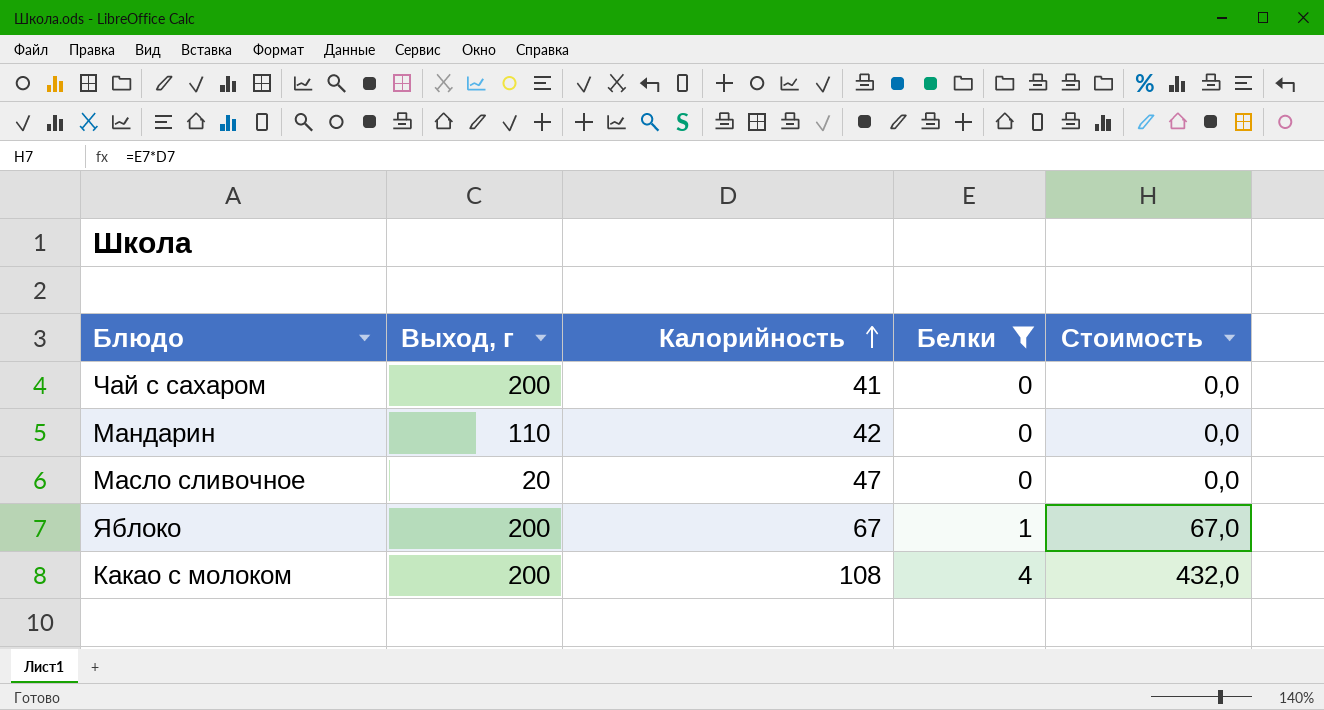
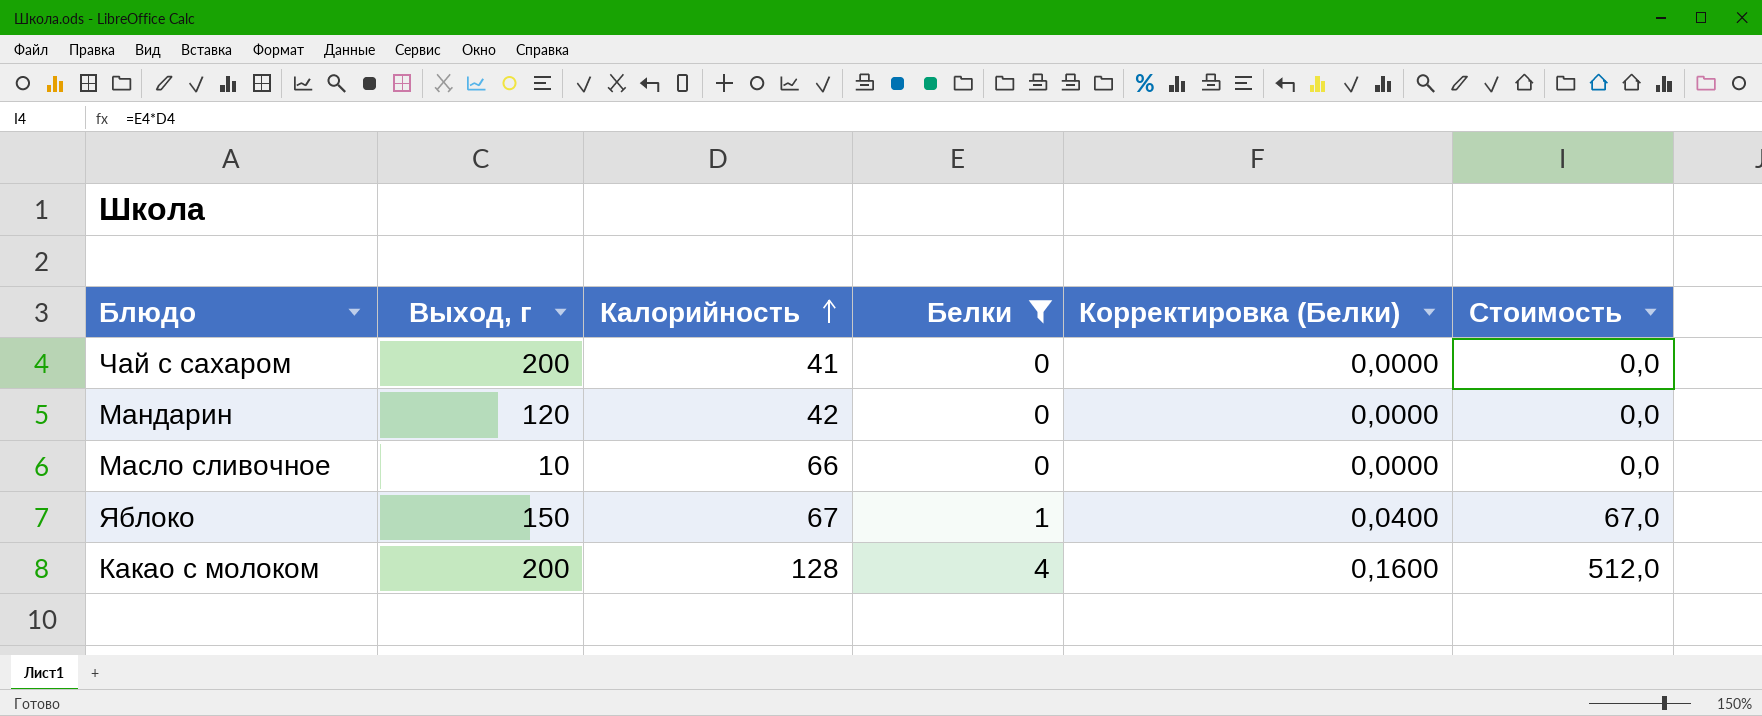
column Корректировка (Белки) | formula: none -> [Белки] * 0,04
Мандарин | Выход, г: 110 -> 120
Масло сливочное | Выход, г: 20 -> 10
Масло сливочное | Калорийность: 47 -> 66
Яблоко | Выход, г: 200 -> 150
Какао с молоком | Калорийность: 108 -> 128
Какао с молоком | Стоимость: 432,0 -> 512,0

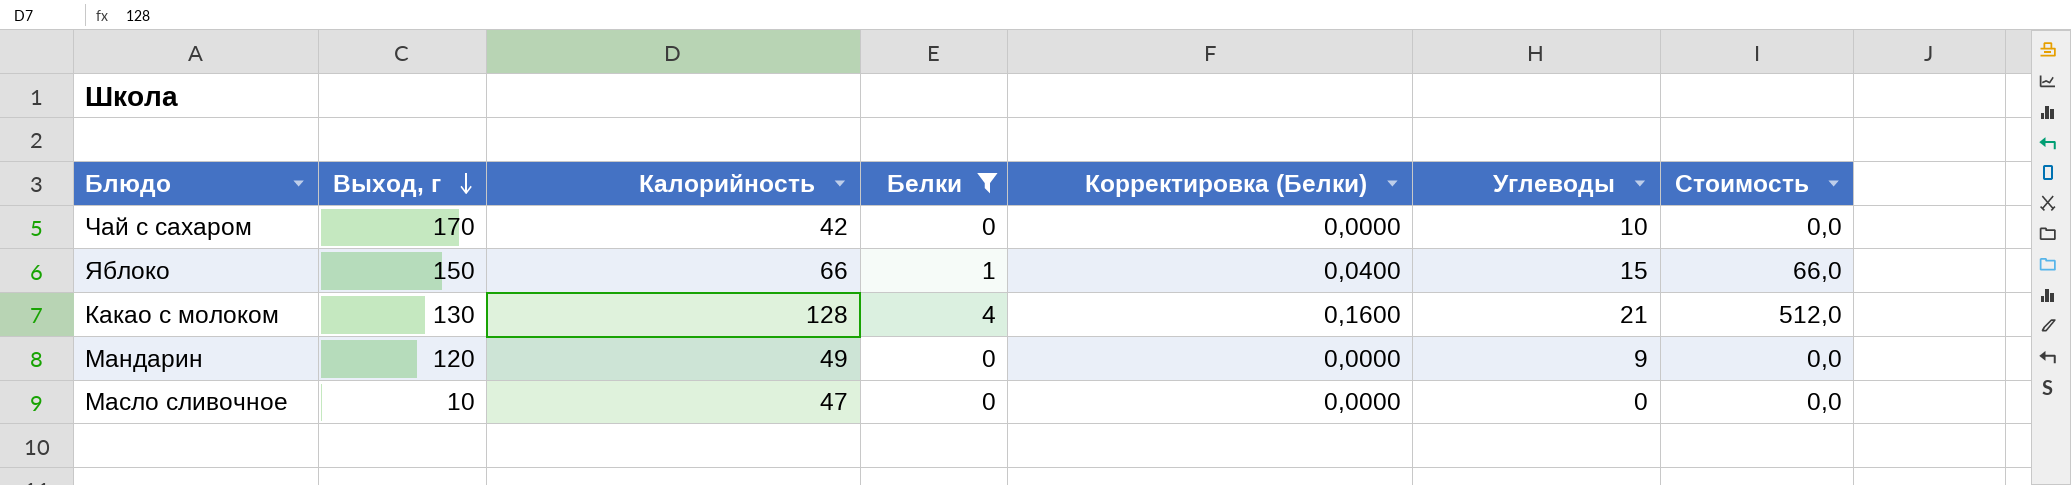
row order: Калорийность ascending -> Выход, г descending
column Углеводы | position: none -> 6
Чай с сахаром | Выход, г: 200 -> 170
Чай с сахаром | Калорийность: 41 -> 42
Яблоко | Калорийность: 67 -> 66
Яблоко | Стоимость: 67,0 -> 66,0
Какао с молоком | Выход, г: 200 -> 130
Мандарин | Калорийность: 42 -> 49
Масло сливочное | Калорийность: 66 -> 47

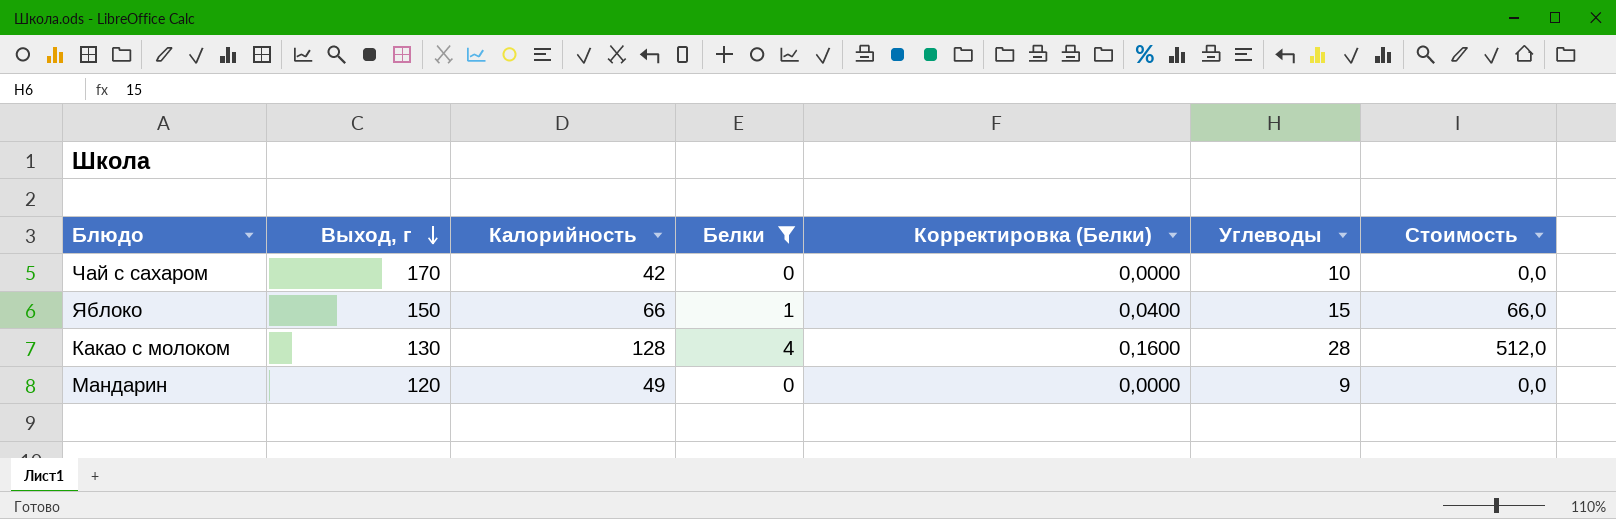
row Масло сливочное: 10 | 47 | 0 | 0,0000 | 0 | 0,0 -> none
Какао с молоком | Углеводы: 21 -> 28

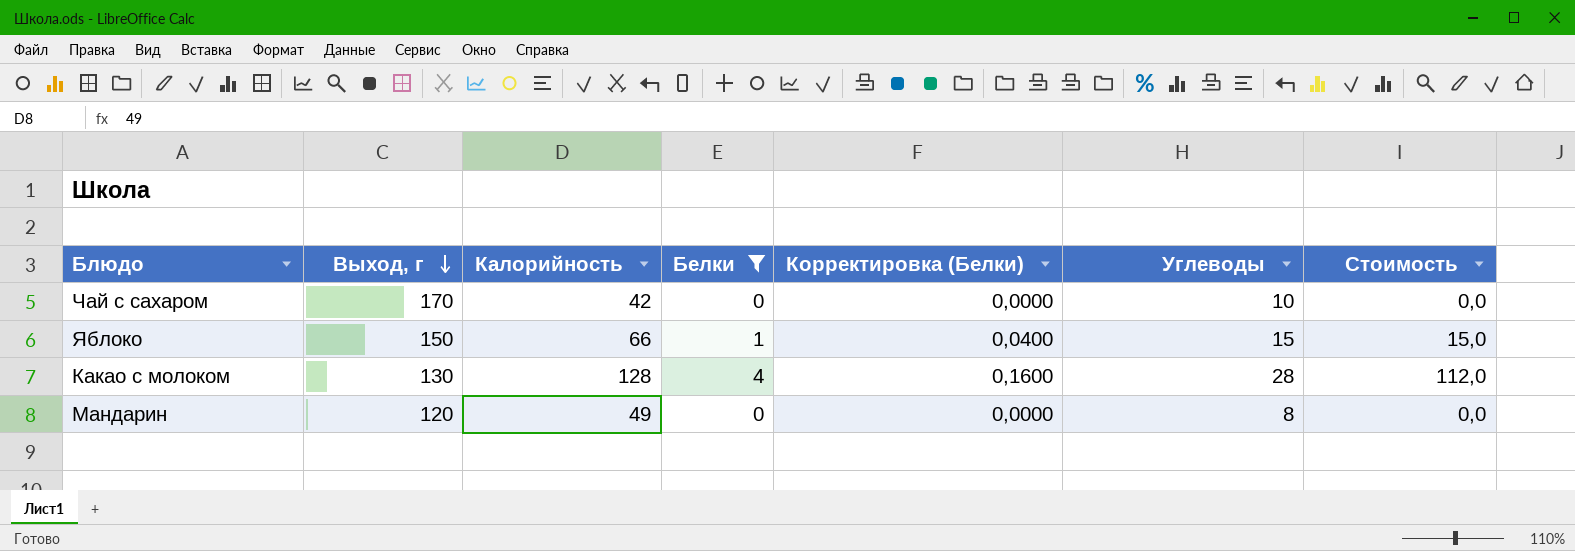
column Стоимость | formula: [Калорийность] * [Белки] -> [Белки] * [Углеводы]
Мандарин | Углеводы: 9 -> 8

